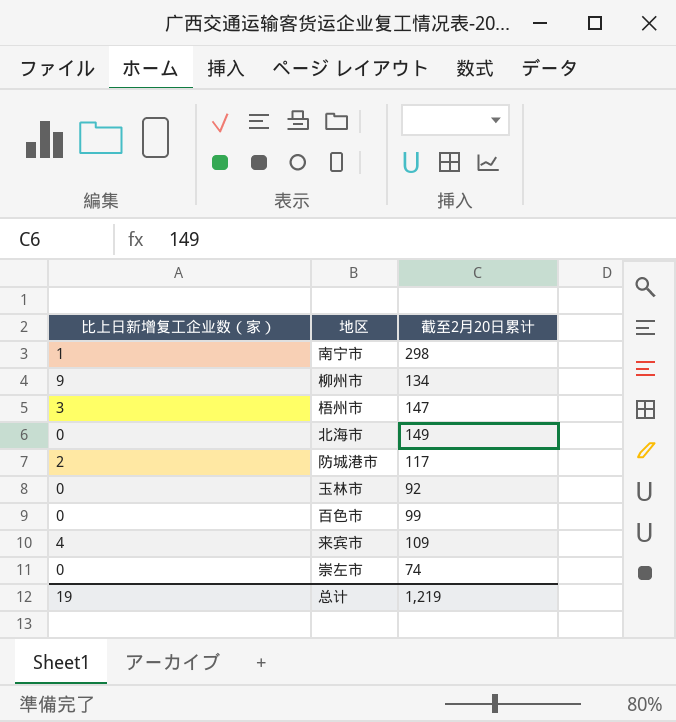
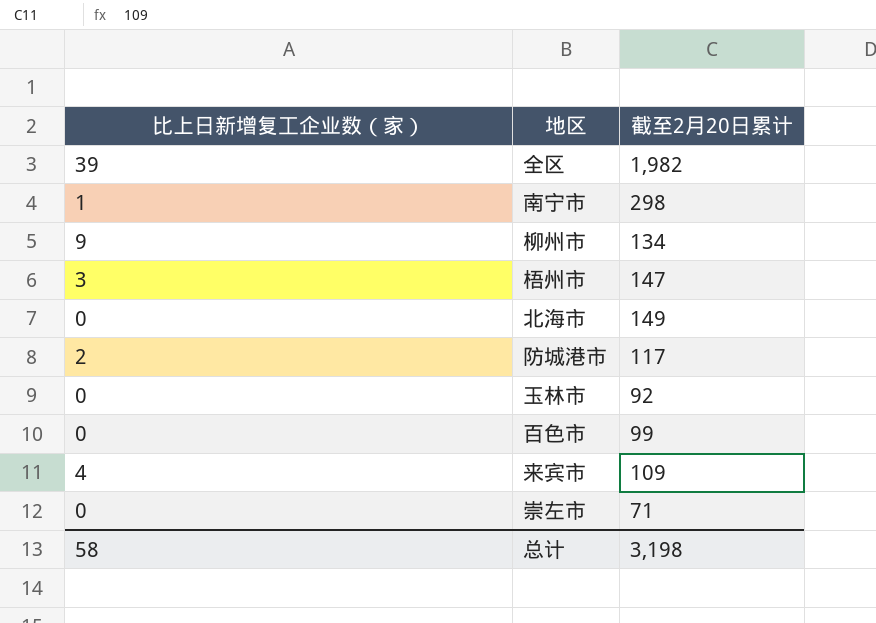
row 全区: none -> 39 | 1,982
崇左市 | 截至2月20日累计: 74 -> 71
总计 | 比上日新增复工企业数（家）: 19 -> 58
总计 | 截至2月20日累计: 1,219 -> 3,198

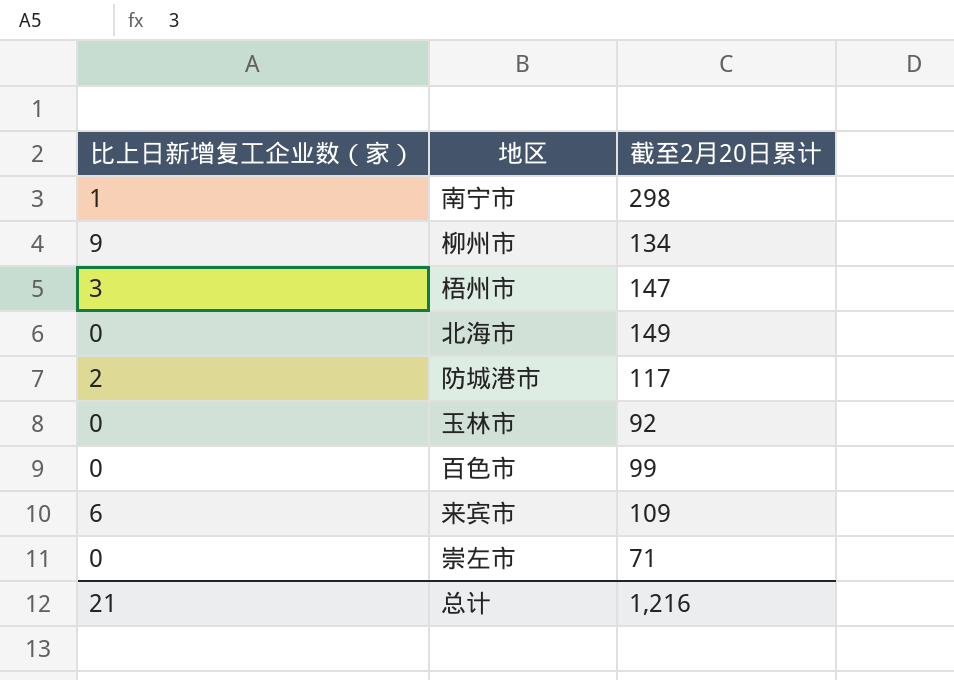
row 全区: 39 | 1,982 -> none
来宾市 | 比上日新增复工企业数（家）: 4 -> 6
总计 | 比上日新增复工企业数（家）: 58 -> 21
总计 | 截至2月20日累计: 3,198 -> 1,216

